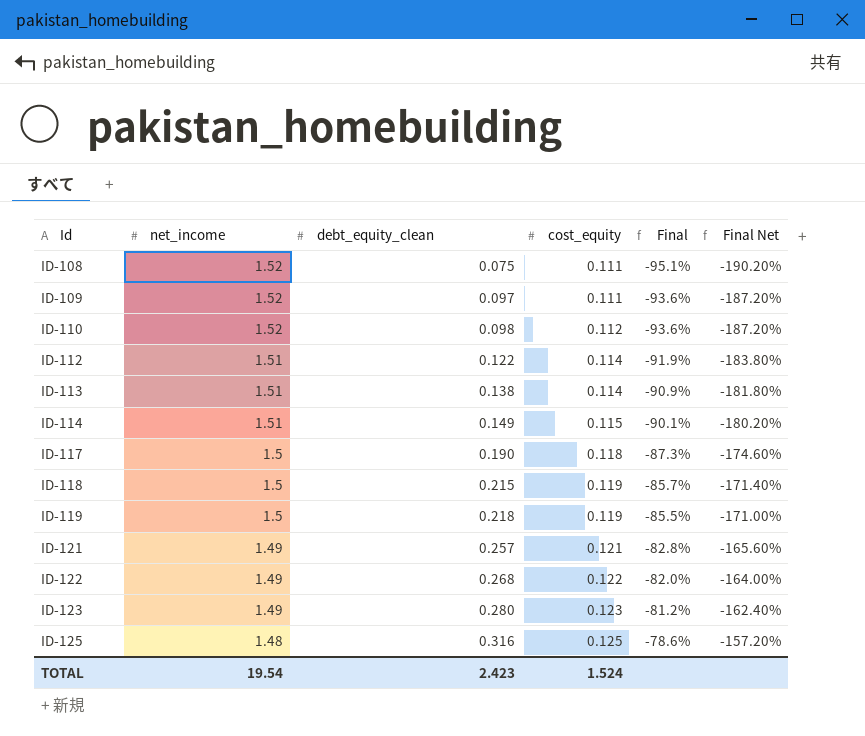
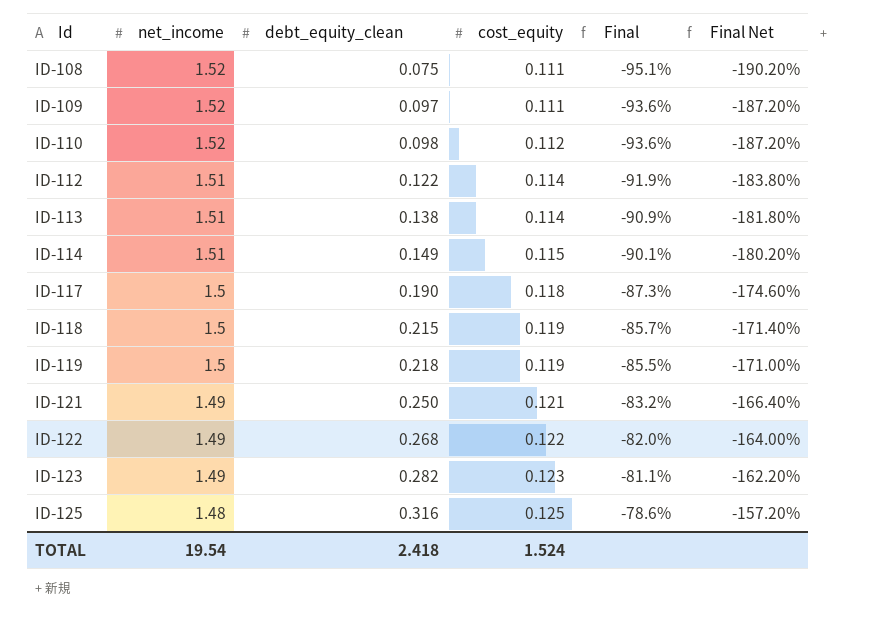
ID-121 | debt_equity_clean: 0.257 -> 0.250
ID-121 | Final: -82.8% -> -83.2%
ID-121 | Final Net: -165.60% -> -166.40%
ID-123 | debt_equity_clean: 0.280 -> 0.282
ID-123 | Final: -81.2% -> -81.1%
ID-123 | Final Net: -162.40% -> -162.20%
TOTAL | debt_equity_clean: 2.423 -> 2.418

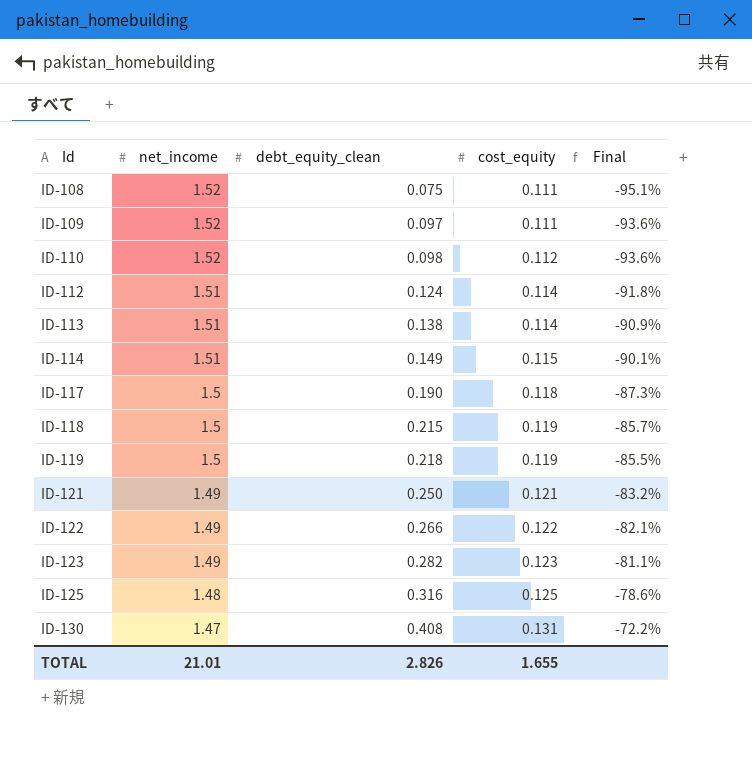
column Final Net | formula: [Final] * 2 -> none
ID-112 | debt_equity_clean: 0.122 -> 0.124
ID-112 | Final: -91.9% -> -91.8%
ID-122 | debt_equity_clean: 0.268 -> 0.266
ID-122 | Final: -82.0% -> -82.1%
row ID-130: none -> 1.47 | 0.408 | 0.131 | -72.2%
TOTAL | net_income: 19.54 -> 21.01
TOTAL | debt_equity_clean: 2.418 -> 2.826
TOTAL | cost_equity: 1.524 -> 1.655

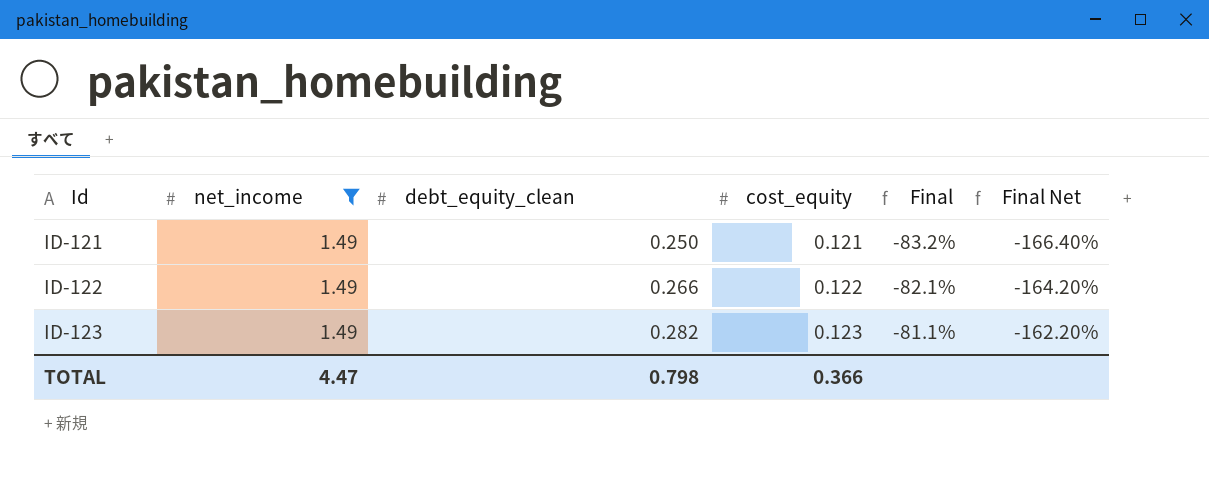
filter: none -> net_income = 1.49
column Final Net | formula: none -> [Final] * 2
TOTAL | net_income: 21.01 -> 4.47
TOTAL | debt_equity_clean: 2.826 -> 0.798
TOTAL | cost_equity: 1.655 -> 0.366

